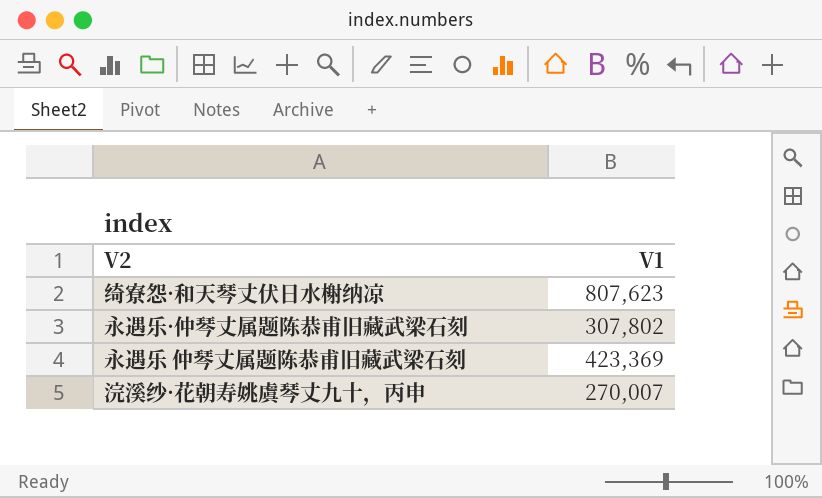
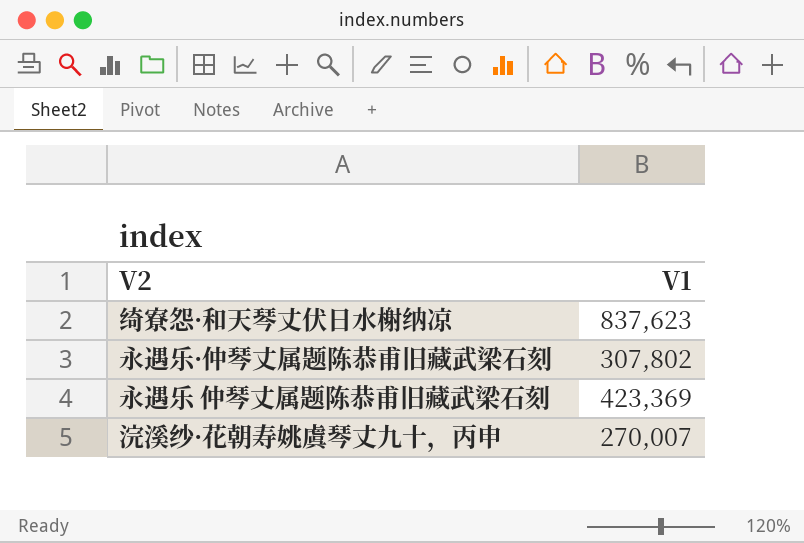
绮寮怨·和天琴丈伏日水榭纳凉 | V1: 807,623 -> 837,623

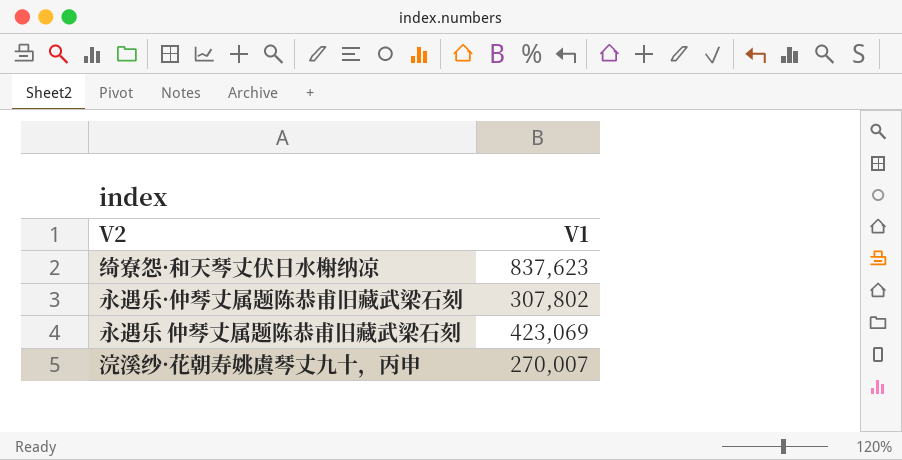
永遇乐 仲琴丈属题陈恭甫旧藏武梁石刻 | V1: 423,369 -> 423,069

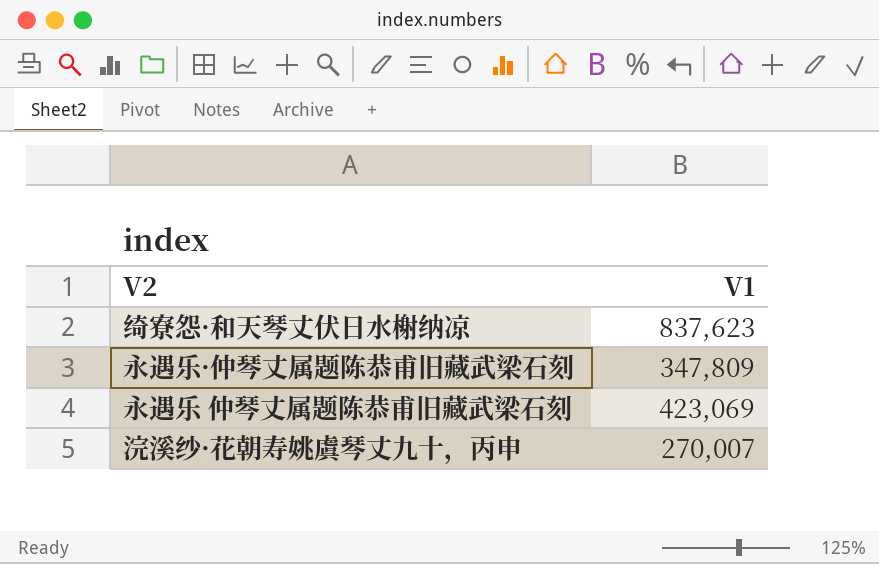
永遇乐·仲琴丈属题陈恭甫旧藏武梁石刻 | V1: 307,802 -> 347,809

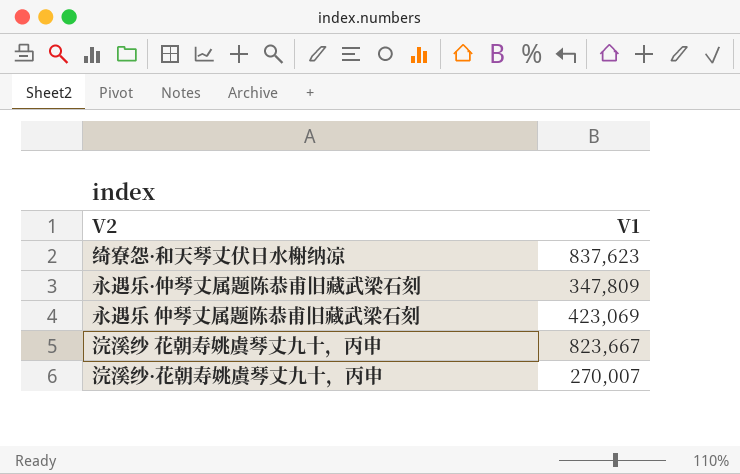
row 浣溪纱 花朝寿姚虞琴丈九十，丙申: none -> 823,667

